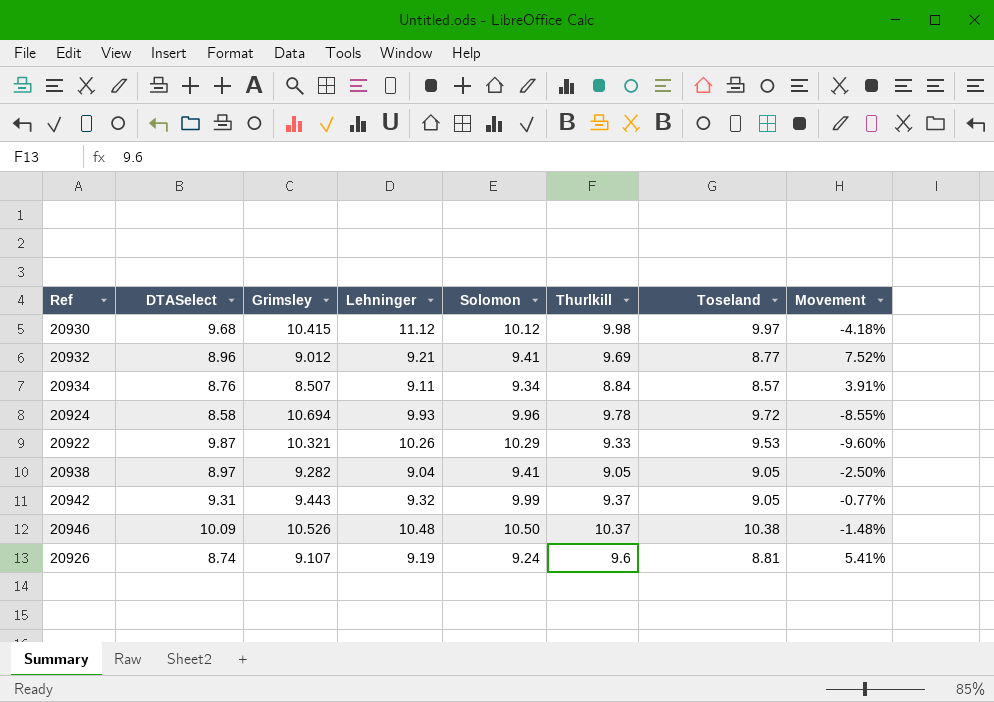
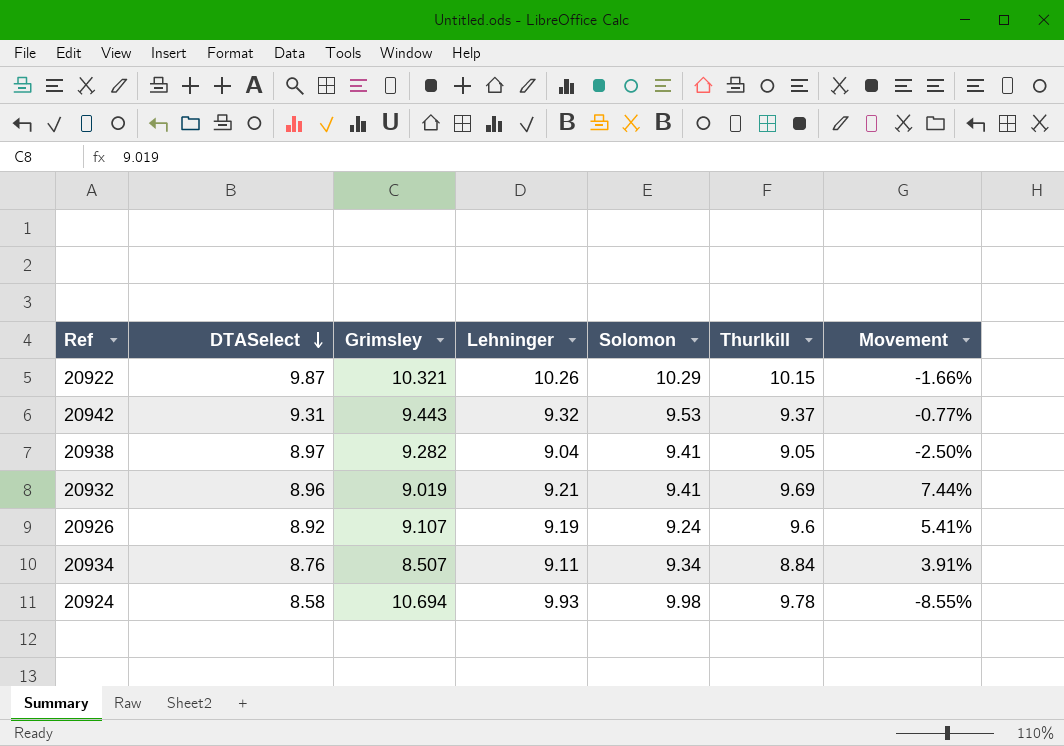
row order: none -> DTASelect descending
column Toseland | position: 7 -> none
row 20930: 9.68 | 10.415 | 11.12 | 10.12 | 9.98 | 9.97 | -4.18% -> none
row 20946: 10.09 | 10.526 | 10.48 | 10.50 | 10.37 | 10.38 | -1.48% -> none
20922 | Thurlkill: 9.33 -> 10.15
20922 | Movement: -9.60% -> -1.66%
20942 | Solomon: 9.99 -> 9.53
20932 | Grimsley: 9.012 -> 9.019
20932 | Movement: 7.52% -> 7.44%
20926 | DTASelect: 8.74 -> 8.92
20924 | Solomon: 9.96 -> 9.98

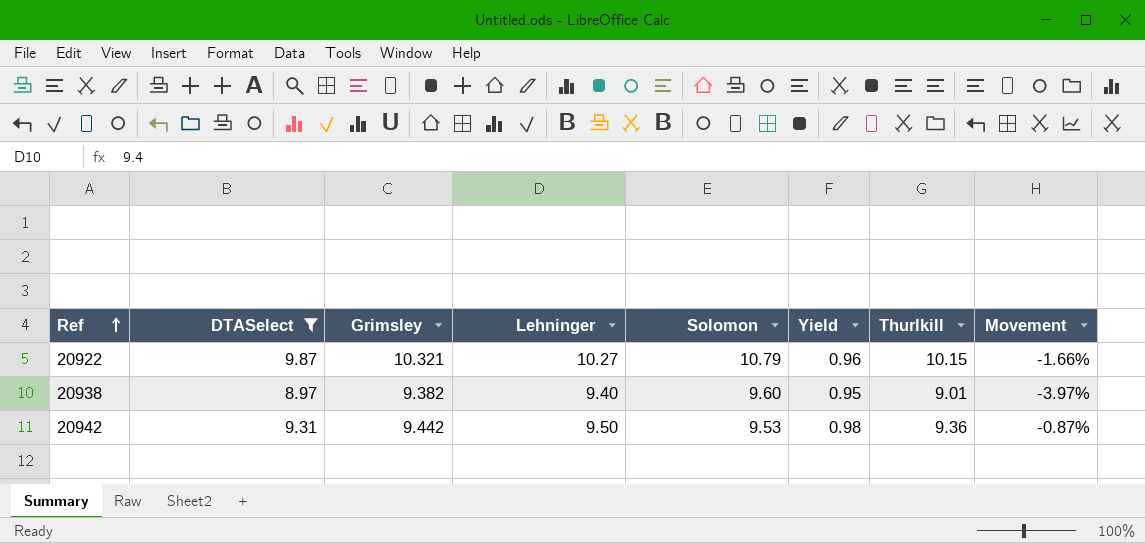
filter: none -> DTASelect >= 8.97
row order: DTASelect descending -> Ref ascending
column Yield | formula: none -> [DTASelect] / [Lehninger]
20922 | Lehninger: 10.26 -> 10.27
20922 | Solomon: 10.29 -> 10.79
20938 | Grimsley: 9.282 -> 9.382
20938 | Lehninger: 9.04 -> 9.40
20938 | Solomon: 9.41 -> 9.60
20938 | Thurlkill: 9.05 -> 9.01
20938 | Movement: -2.50% -> -3.97%
20942 | Grimsley: 9.443 -> 9.442
20942 | Lehninger: 9.32 -> 9.50
20942 | Thurlkill: 9.37 -> 9.36
20942 | Movement: -0.77% -> -0.87%

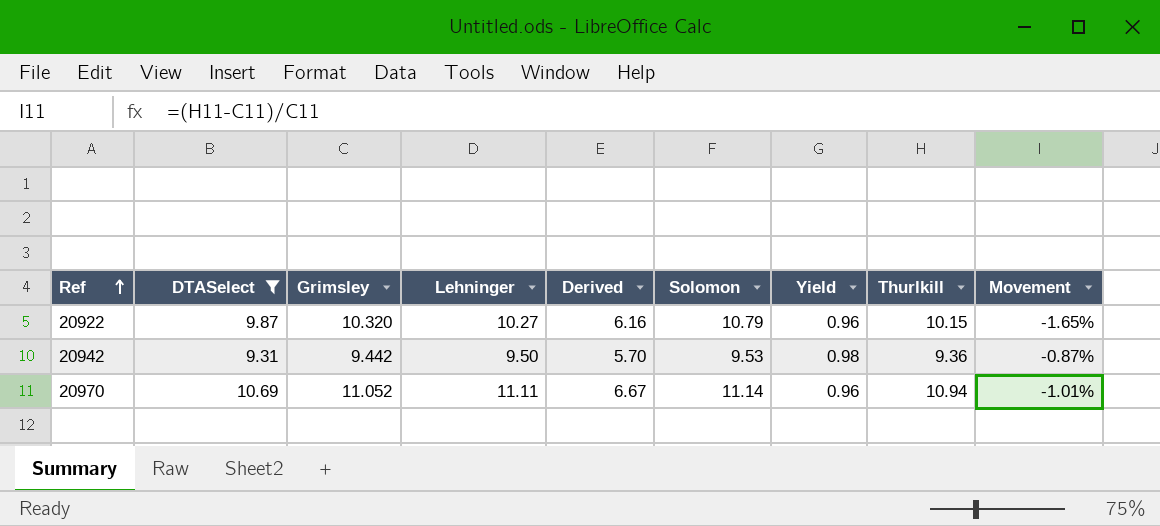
column Derived | formula: none -> [Lehninger] * 0.6
row 20938: 8.97 | 9.382 | 9.40 | 9.60 | 0.95 | 9.01 | -3.97% -> none
20922 | Grimsley: 10.321 -> 10.320
20922 | Movement: -1.66% -> -1.65%
row 20970: none -> 10.69 | 11.052 | 11.11 | 6.67 | 11.14 | 0.96 | 10.94 | -1.01%

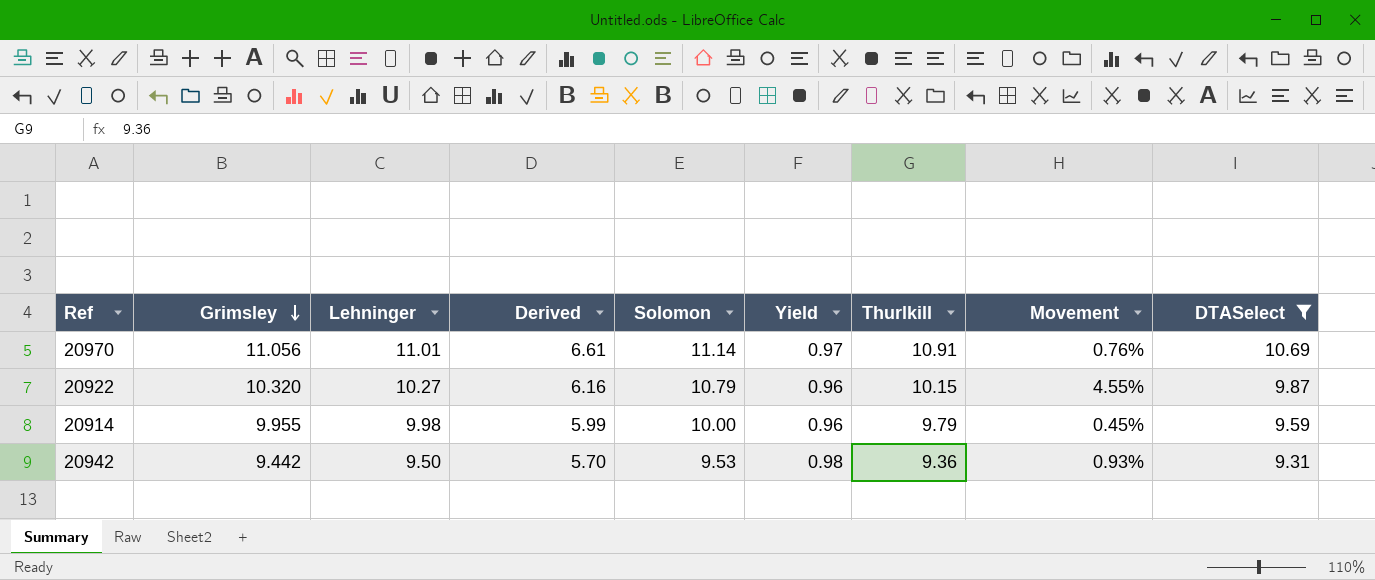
row order: Ref ascending -> Grimsley descending
column Movement | formula: ([Thurlkill] - [Grimsley]) / [Grimsley] -> ([Solomon] - [Grimsley]) / [Grimsley]
column DTASelect | position: 2 -> 9
20970 | Grimsley: 11.052 -> 11.056
20970 | Lehninger: 11.11 -> 11.01
20970 | Derived: 6.67 -> 6.61
20970 | Yield: 0.96 -> 0.97
20970 | Thurlkill: 10.94 -> 10.91
row 20914: none -> 9.955 | 9.98 | 5.99 | 10.00 | 0.96 | 9.79 | 0.45% | 9.59

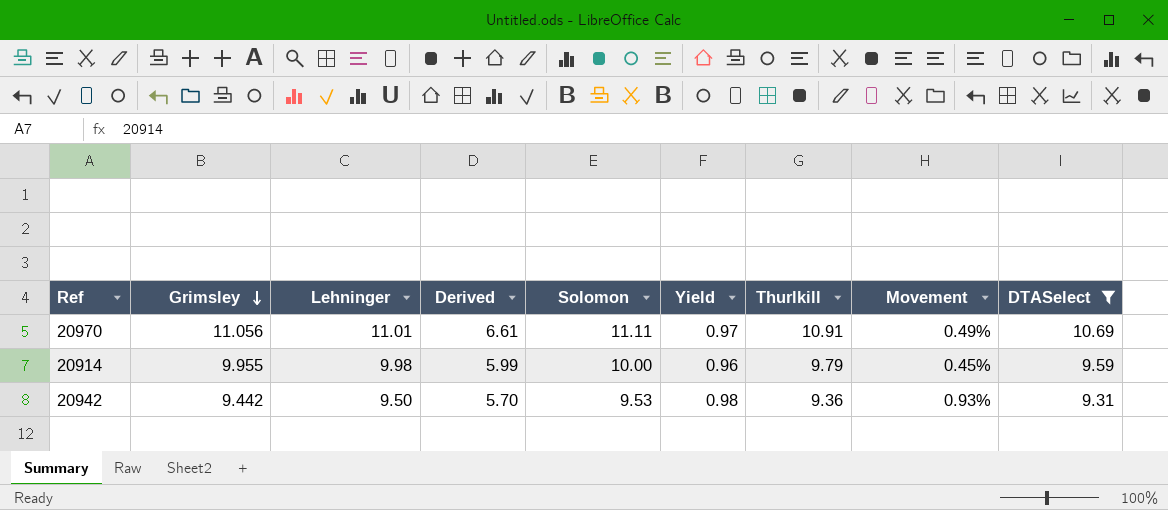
row 20922: 10.320 | 10.27 | 6.16 | 10.79 | 0.96 | 10.15 | 4.55% | 9.87 -> none
20970 | Solomon: 11.14 -> 11.11
20970 | Movement: 0.76% -> 0.49%

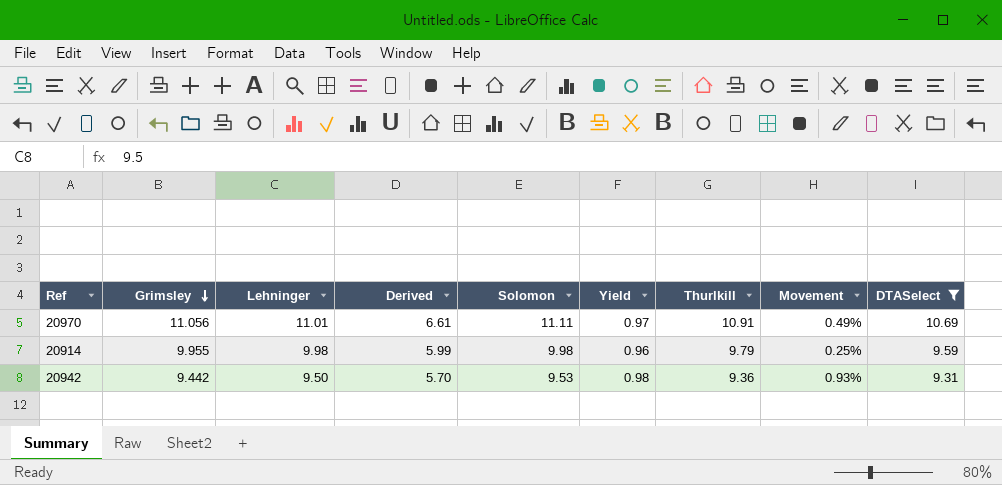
20914 | Solomon: 10.00 -> 9.98
20914 | Movement: 0.45% -> 0.25%

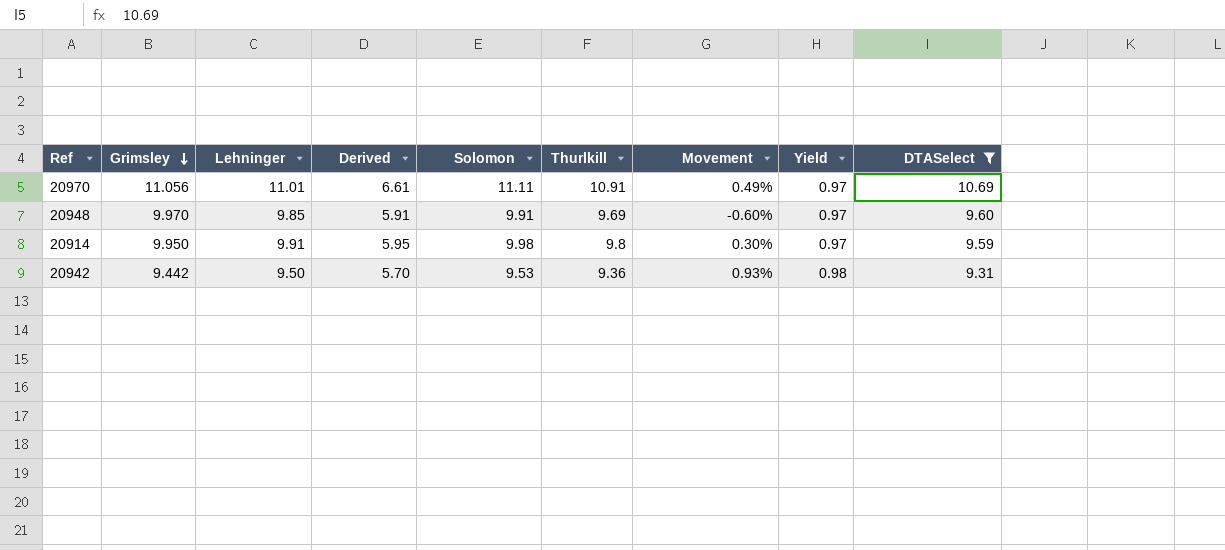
column Yield | position: 6 -> 8
row 20948: none -> 9.970 | 9.85 | 5.91 | 9.91 | 9.69 | -0.60% | 0.97 | 9.60
20914 | Grimsley: 9.955 -> 9.950
20914 | Lehninger: 9.98 -> 9.91
20914 | Derived: 5.99 -> 5.95
20914 | Thurlkill: 9.79 -> 9.8
20914 | Movement: 0.25% -> 0.30%
20914 | Yield: 0.96 -> 0.97

